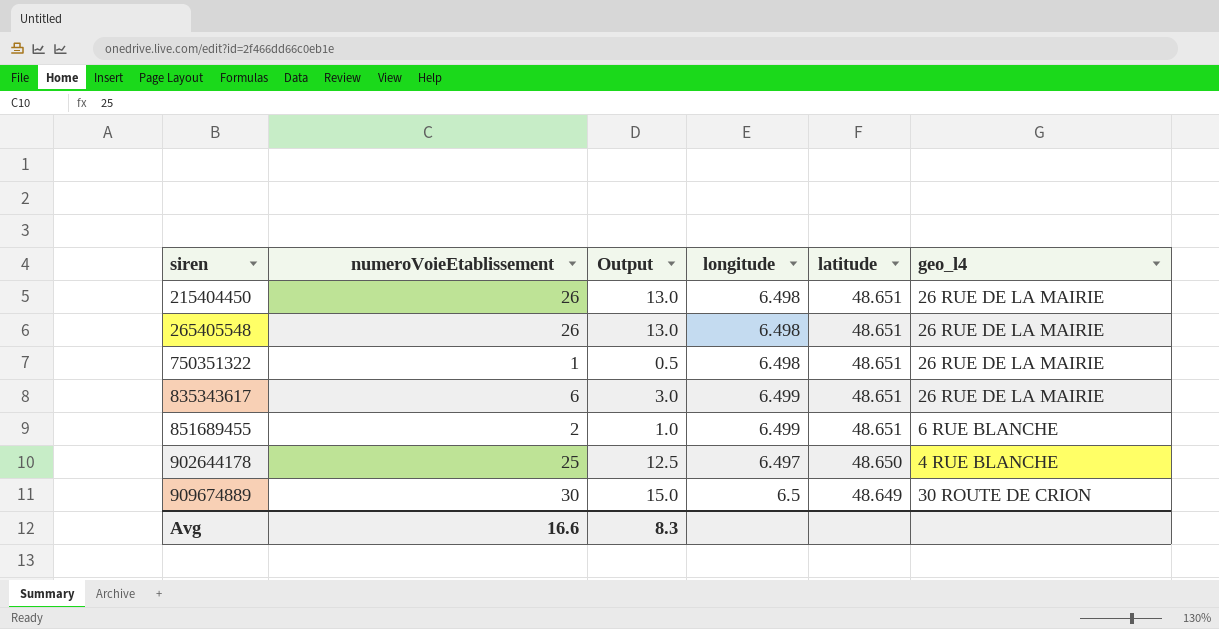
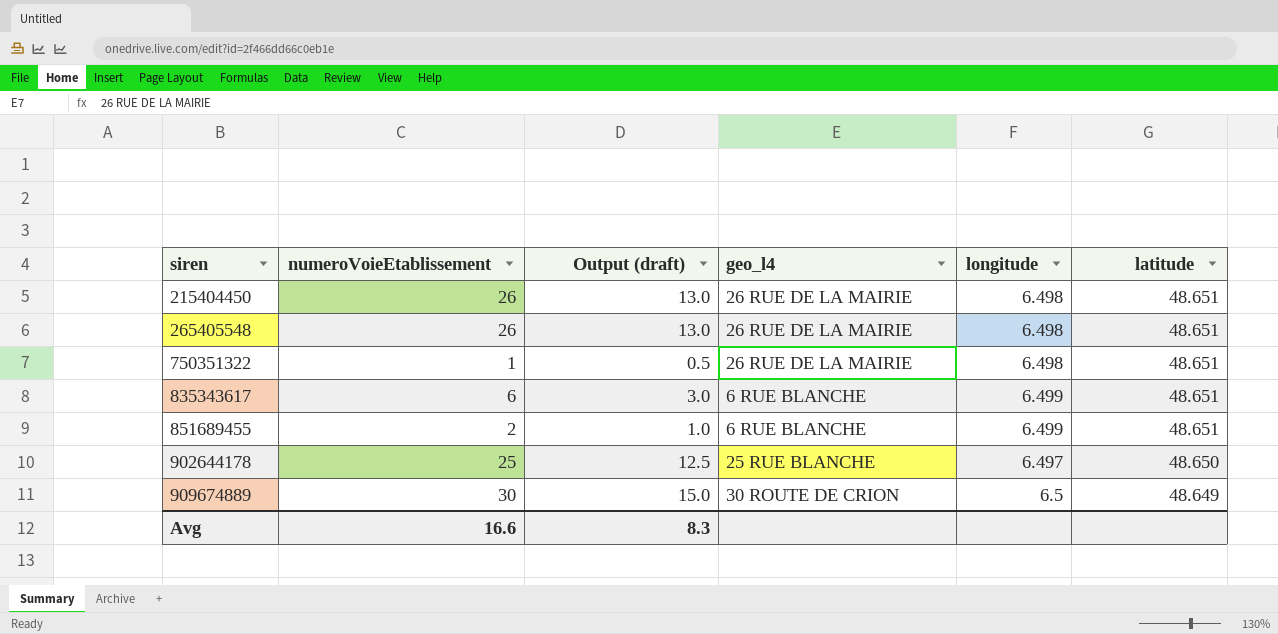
column name: Output -> Output (draft)
column geo_l4 | position: 6 -> 4
835343617 | geo_l4: 26 RUE DE LA MAIRIE -> 6 RUE BLANCHE
902644178 | geo_l4: 4 RUE BLANCHE -> 25 RUE BLANCHE

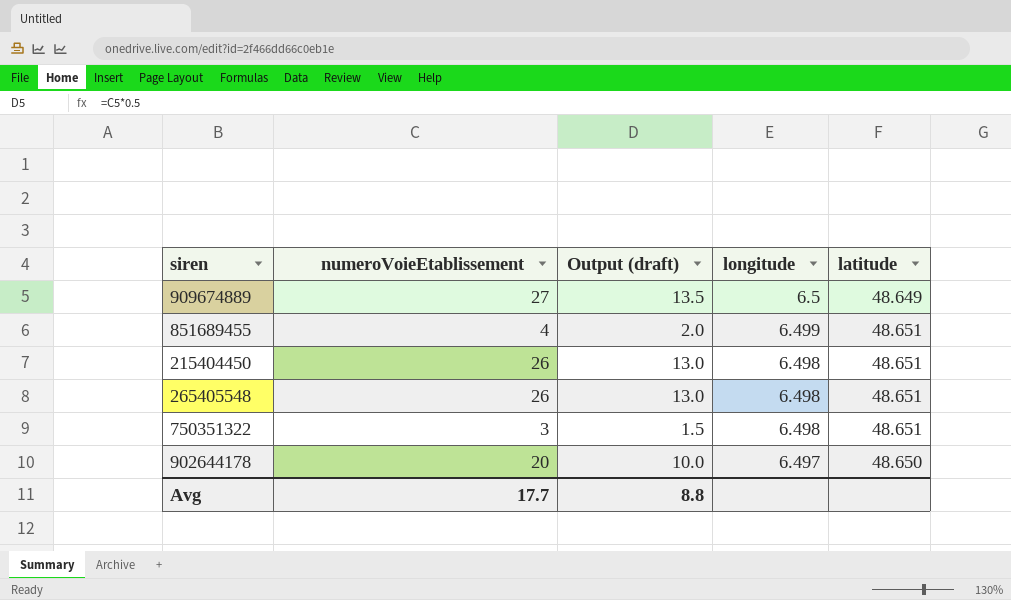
row order: siren ascending -> longitude descending
column geo_l4 | position: 4 -> none
row 835343617: 6 | 3.0 | 6 RUE BLANCHE | 6.499 | 48.651 -> none
909674889 | numeroVoieEtablissement: 30 -> 27
909674889 | Output (draft): 15.0 -> 13.5
851689455 | numeroVoieEtablissement: 2 -> 4
851689455 | Output (draft): 1.0 -> 2.0
750351322 | numeroVoieEtablissement: 1 -> 3
750351322 | Output (draft): 0.5 -> 1.5
902644178 | numeroVoieEtablissement: 25 -> 20
902644178 | Output (draft): 12.5 -> 10.0
Avg | numeroVoieEtablissement: 16.6 -> 17.7
Avg | Output (draft): 8.3 -> 8.8

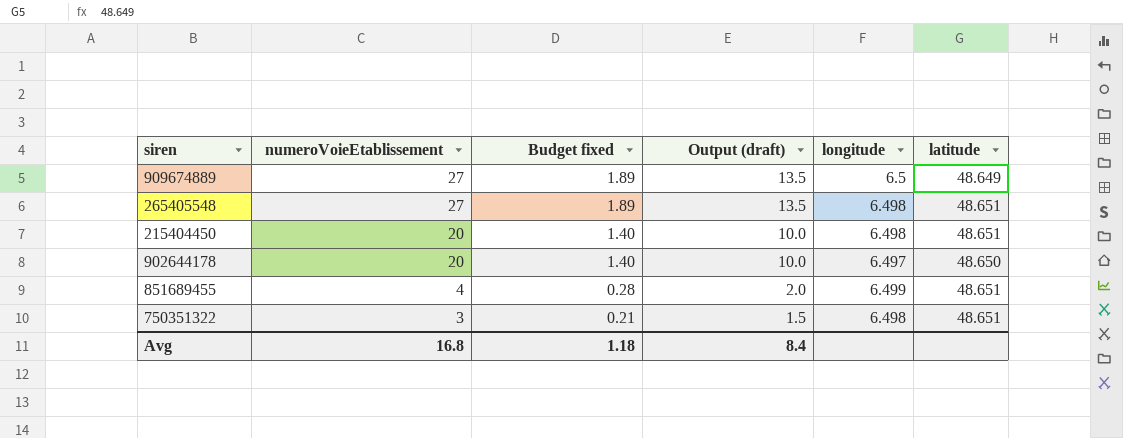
row order: longitude descending -> numeroVoieEtablissement descending
column Budget fixed | formula: none -> [numeroVoieEtablissement] * 0.07
265405548 | numeroVoieEtablissement: 26 -> 27
265405548 | Output (draft): 13.0 -> 13.5
215404450 | numeroVoieEtablissement: 26 -> 20
215404450 | Output (draft): 13.0 -> 10.0
Avg | numeroVoieEtablissement: 17.7 -> 16.8
Avg | Output (draft): 8.8 -> 8.4

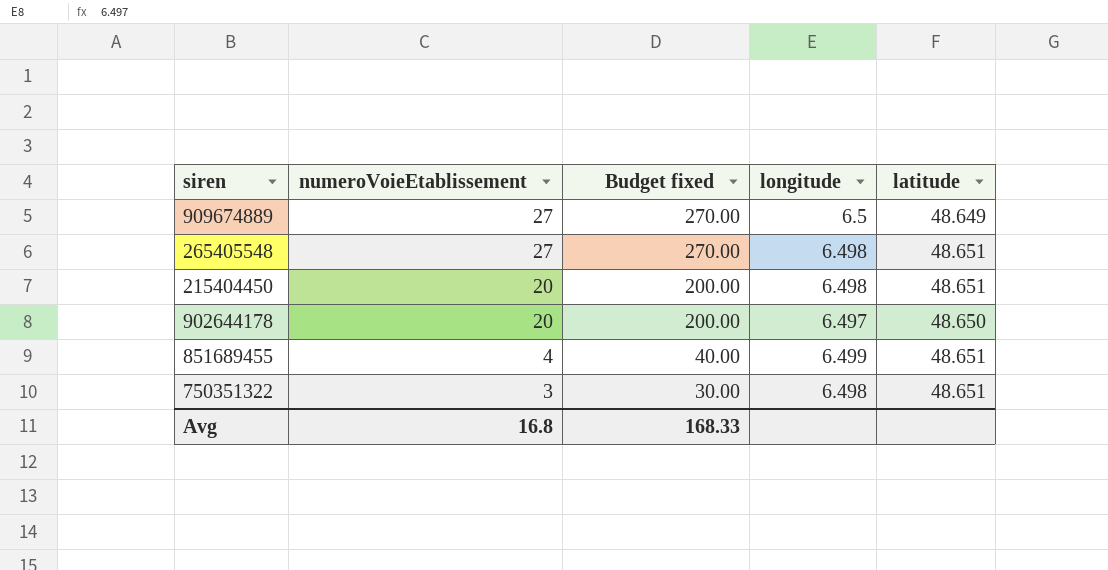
column Output (draft) | formula: [numeroVoieEtablissement] * 0.5 -> none
column Budget fixed | formula: [numeroVoieEtablissement] * 0.07 -> [numeroVoieEtablissement] * 10
Avg | Budget fixed: 1.18 -> 168.33

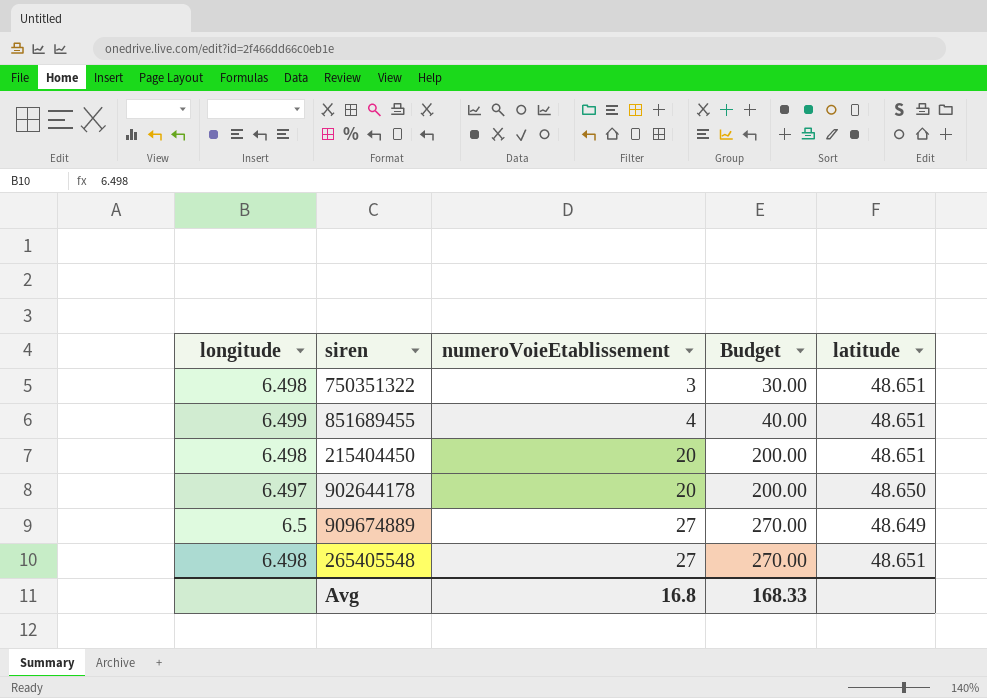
row order: numeroVoieEtablissement descending -> numeroVoieEtablissement ascending
column longitude | position: 4 -> 1
column name: Budget fixed -> Budget

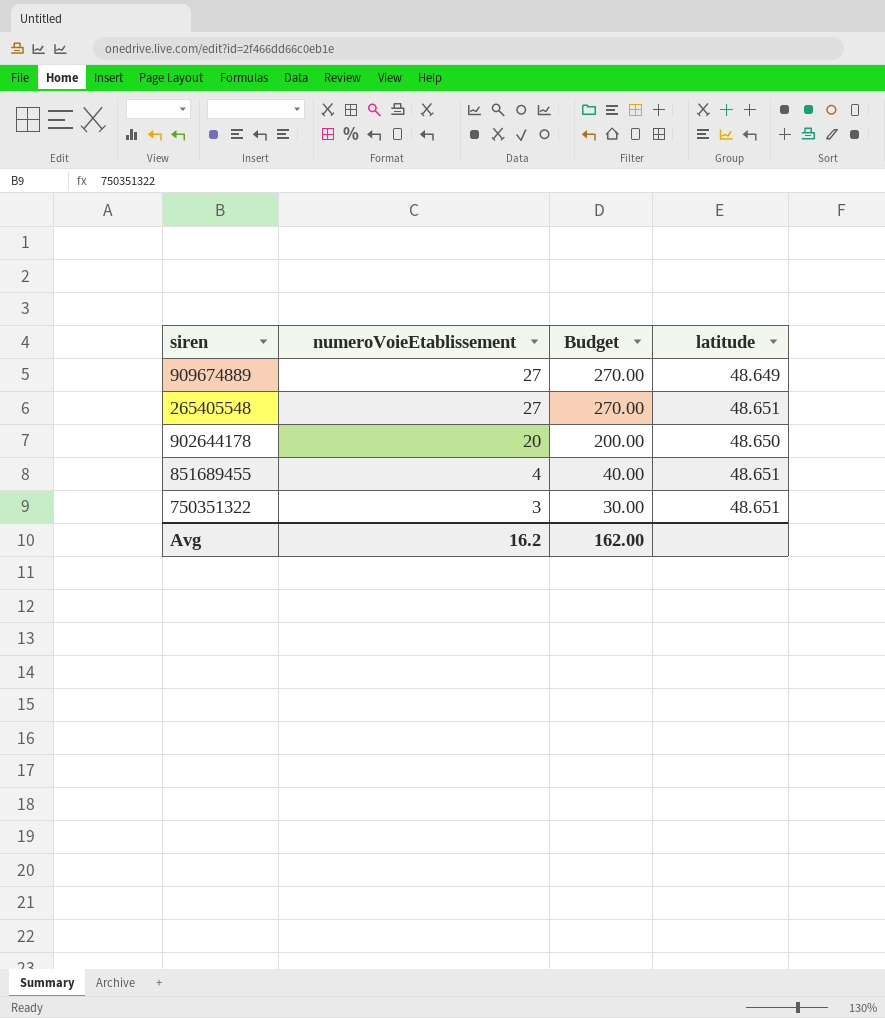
row order: numeroVoieEtablissement ascending -> numeroVoieEtablissement descending
column longitude | position: 1 -> none
row 215404450: 6.498 | 20 | 200.00 | 48.651 -> none
Avg | numeroVoieEtablissement: 16.8 -> 16.2
Avg | Budget: 168.33 -> 162.00

